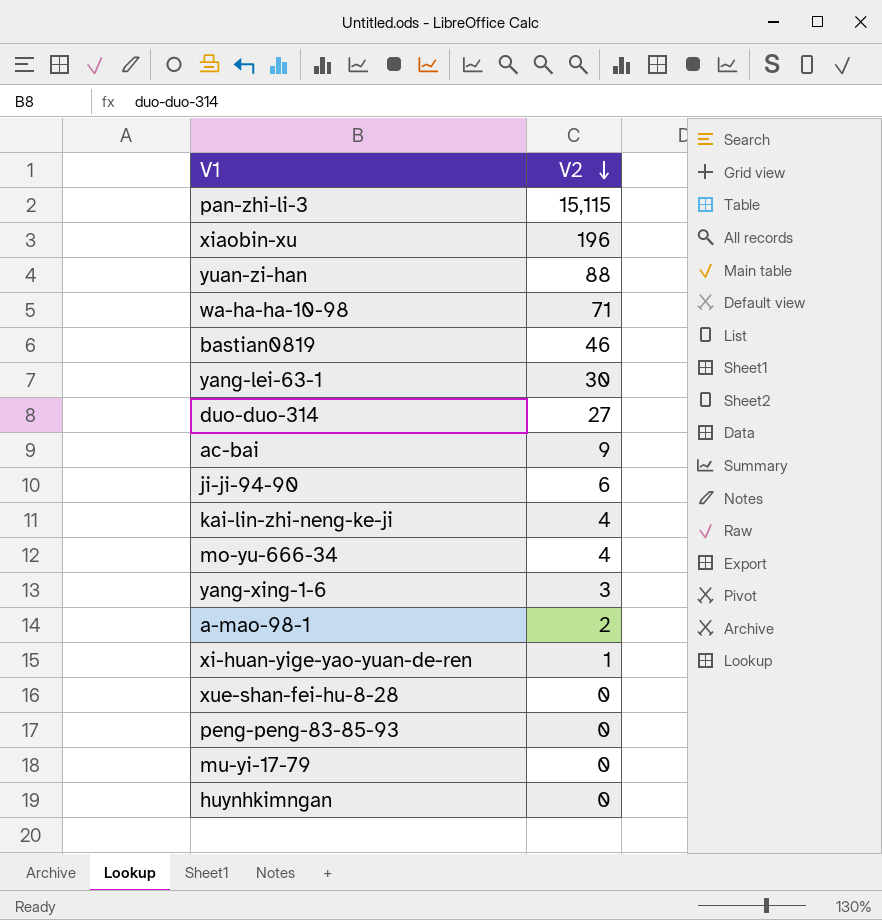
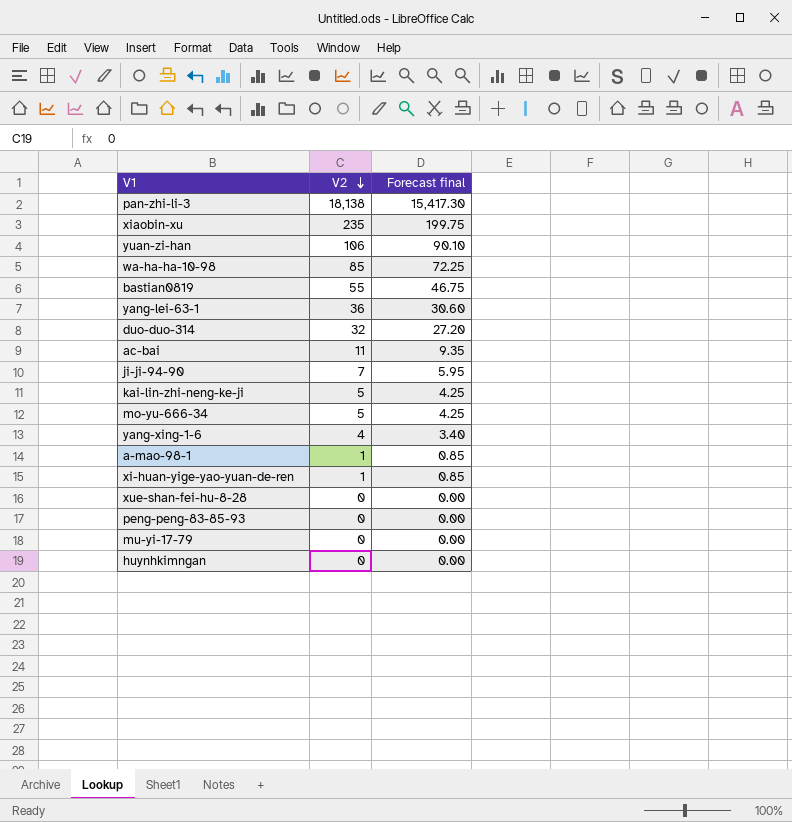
column Forecast final | formula: none -> [V2] * 0.85
pan-zhi-li-3 | V2: 15,115 -> 18,138
xiaobin-xu | V2: 196 -> 235
yuan-zi-han | V2: 88 -> 106
wa-ha-ha-10-98 | V2: 71 -> 85
bastian0819 | V2: 46 -> 55
yang-lei-63-1 | V2: 30 -> 36
duo-duo-314 | V2: 27 -> 32
ac-bai | V2: 9 -> 11
ji-ji-94-90 | V2: 6 -> 7
kai-lin-zhi-neng-ke-ji | V2: 4 -> 5
mo-yu-666-34 | V2: 4 -> 5
yang-xing-1-6 | V2: 3 -> 4
a-mao-98-1 | V2: 2 -> 1

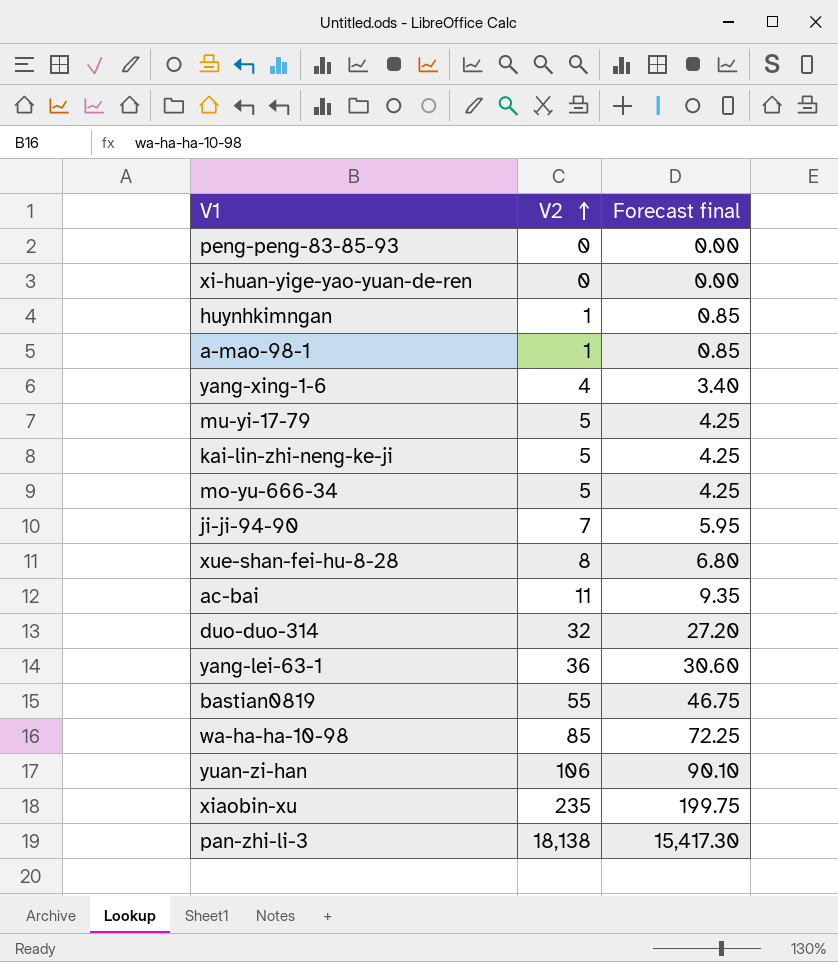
row order: V2 descending -> V2 ascending
xi-huan-yige-yao-yuan-de-ren | V2: 1 -> 0
xi-huan-yige-yao-yuan-de-ren | Forecast final: 0.85 -> 0.00
huynhkimngan | V2: 0 -> 1
huynhkimngan | Forecast final: 0.00 -> 0.85
mu-yi-17-79 | V2: 0 -> 5
mu-yi-17-79 | Forecast final: 0.00 -> 4.25
xue-shan-fei-hu-8-28 | V2: 0 -> 8
xue-shan-fei-hu-8-28 | Forecast final: 0.00 -> 6.80

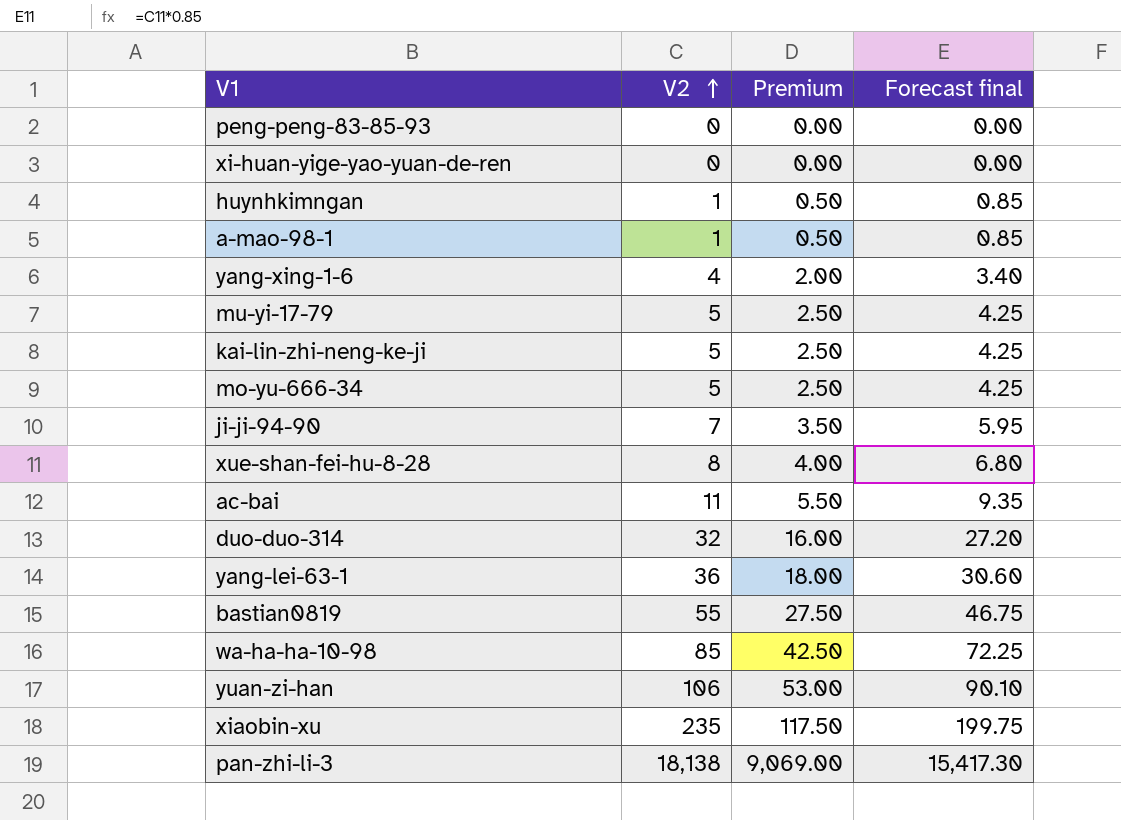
column Premium | formula: none -> [V2] * 0.5

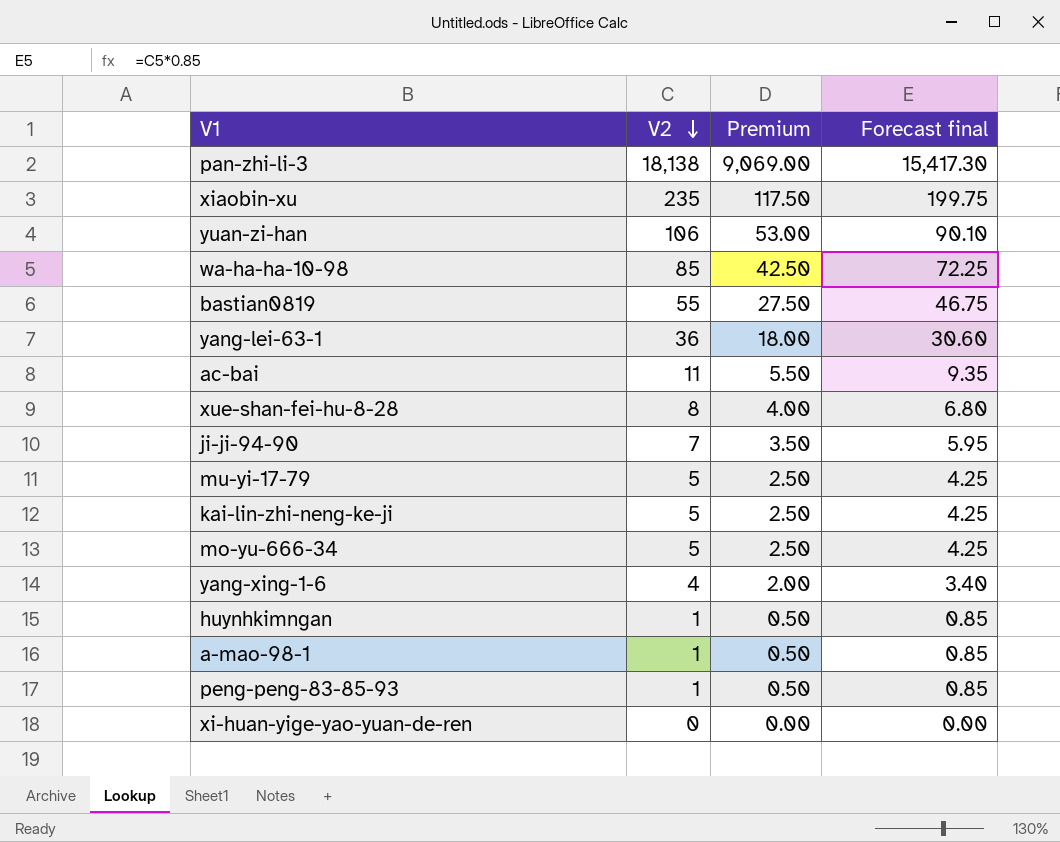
row order: V2 ascending -> V2 descending
row duo-duo-314: 32 | 16.00 | 27.20 -> none
peng-peng-83-85-93 | V2: 0 -> 1
peng-peng-83-85-93 | Premium: 0.00 -> 0.50
peng-peng-83-85-93 | Forecast final: 0.00 -> 0.85

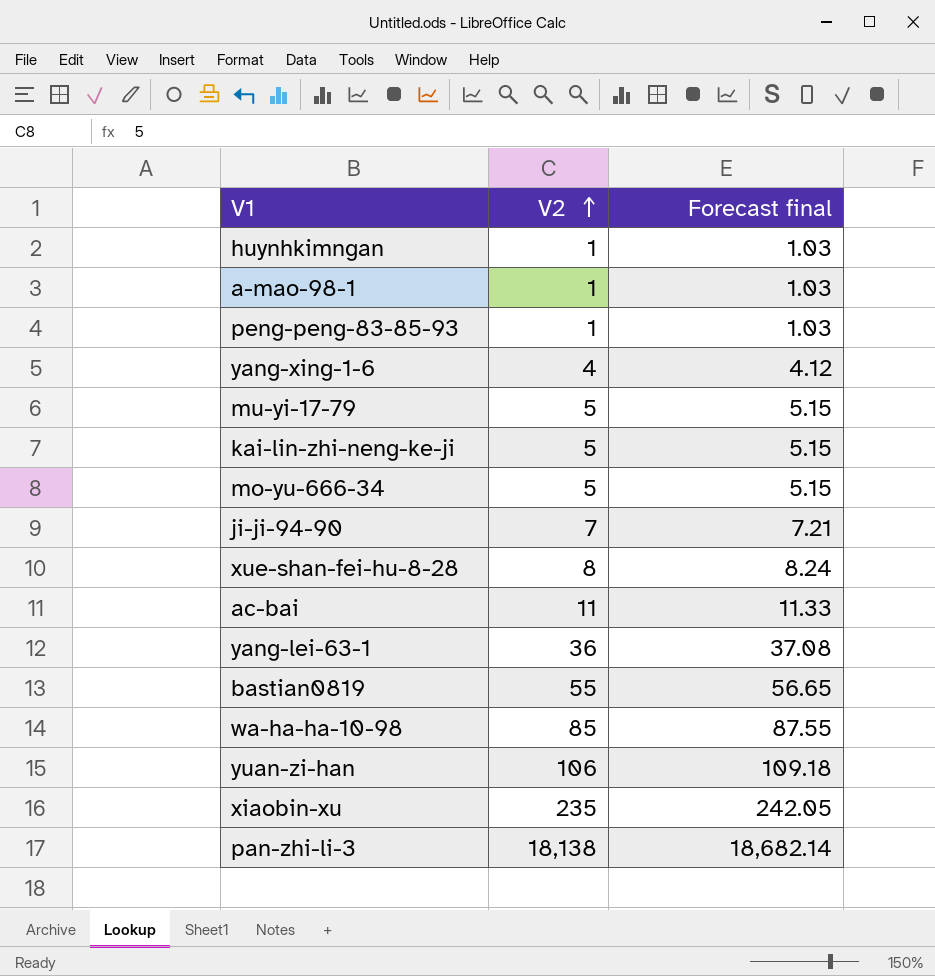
row order: V2 descending -> V2 ascending
column Premium | formula: [V2] * 0.5 -> none
column Forecast final | formula: [V2] * 0.85 -> [V2] * 1.03
row xi-huan-yige-yao-yuan-de-ren: 0 | 0.00 | 0.00 -> none

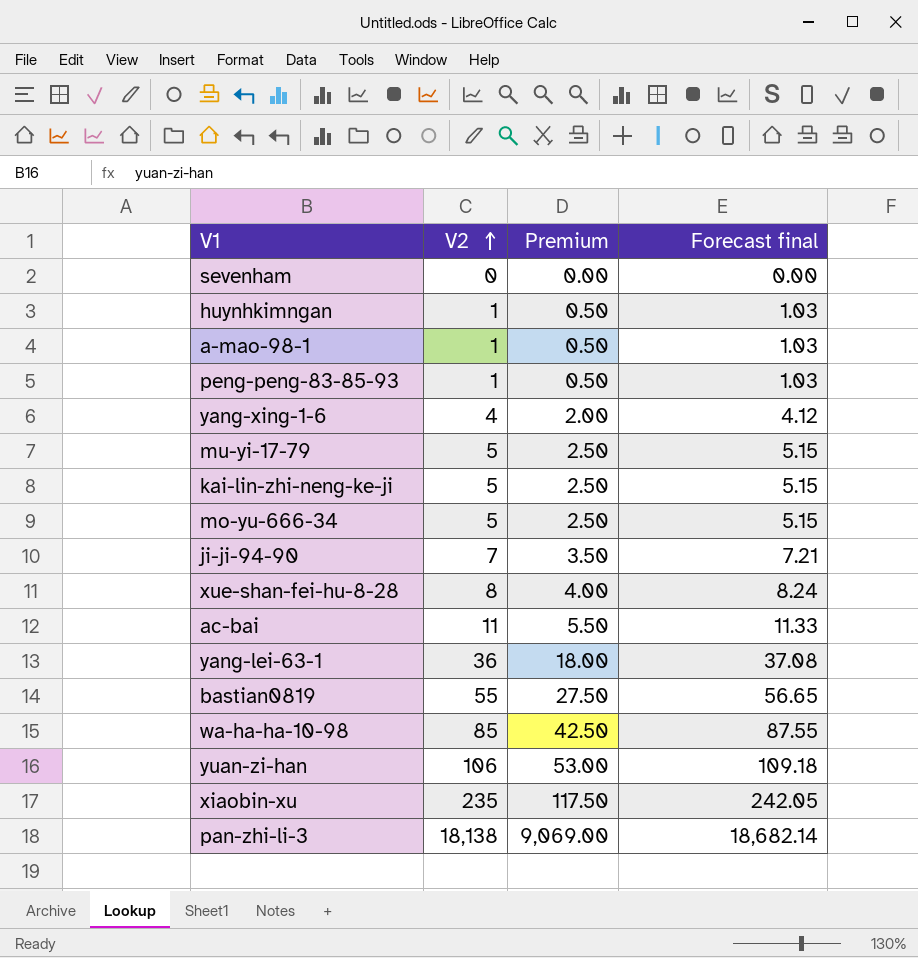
column Premium | formula: none -> [V2] * 0.5
row sevenham: none -> 0 | 0.00 | 0.00

